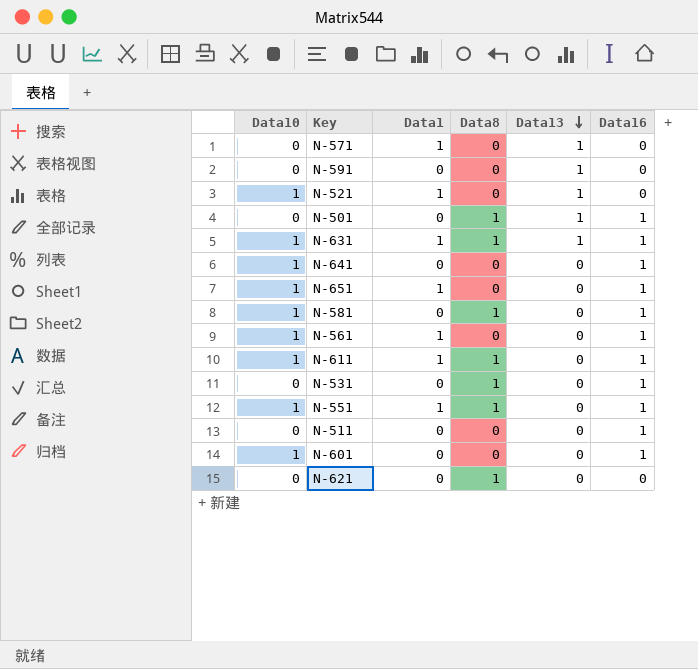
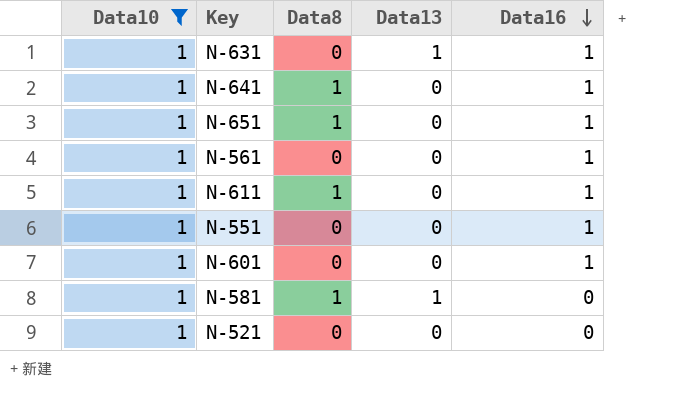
filter: none -> Data10 = 1
row order: Data13 descending -> Data16 descending
column Data1 | position: 3 -> none
N-631 | Data8: 1 -> 0
N-641 | Data8: 0 -> 1
N-651 | Data8: 0 -> 1
N-551 | Data8: 1 -> 0
N-581 | Data13: 0 -> 1
N-581 | Data16: 1 -> 0
N-521 | Data13: 1 -> 0

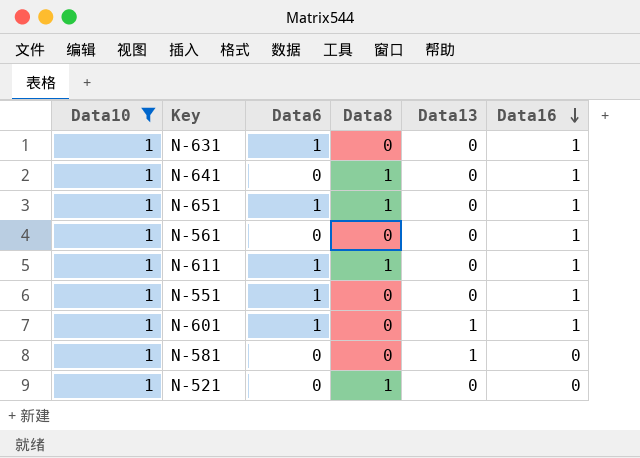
column Data6 | position: none -> 3
N-631 | Data13: 1 -> 0
N-601 | Data13: 0 -> 1
N-581 | Data8: 1 -> 0
N-521 | Data8: 0 -> 1

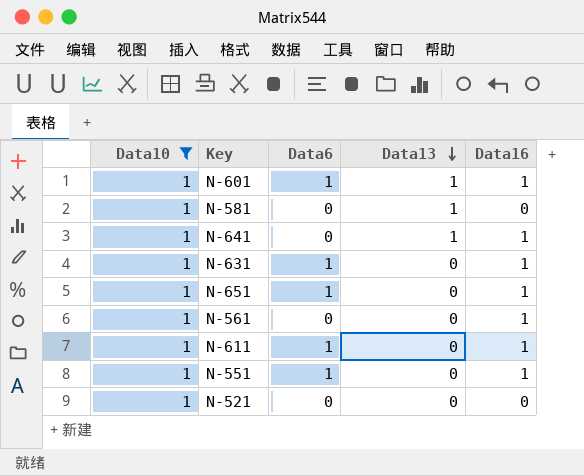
row order: Data16 descending -> Data13 descending
column Data8 | position: 4 -> none
N-641 | Data13: 0 -> 1

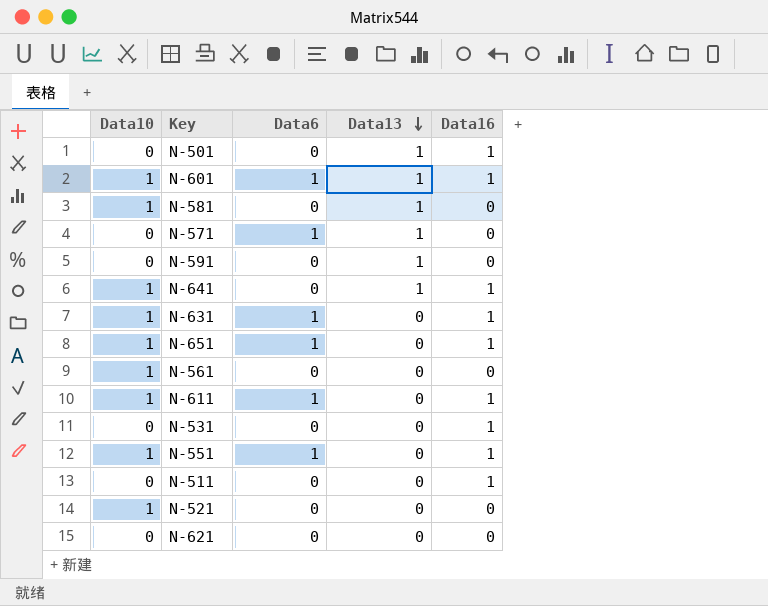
filter: Data10 = 1 -> none
N-561 | Data16: 1 -> 0

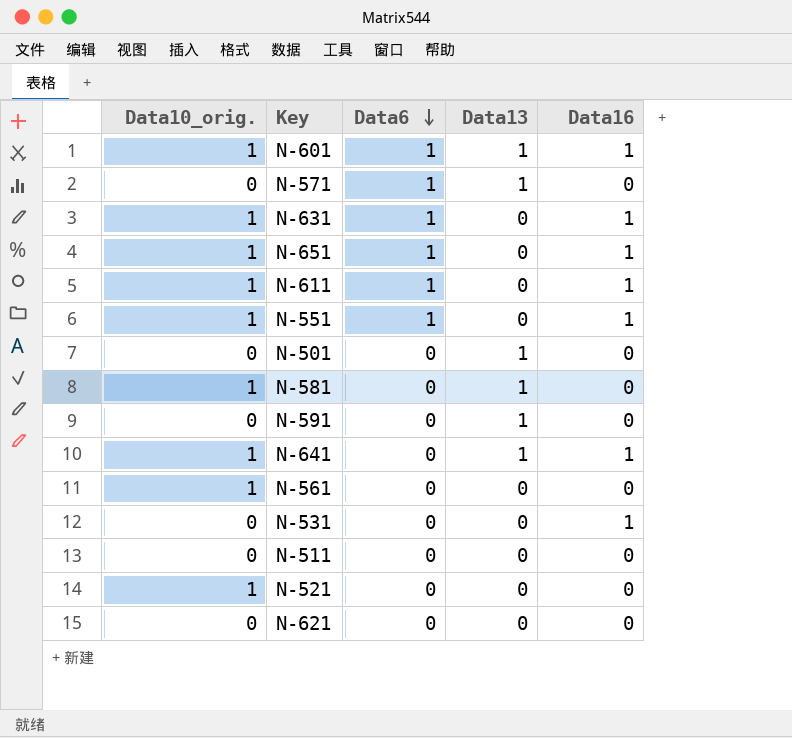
row order: Data13 descending -> Data6 descending
column name: Data10 -> Data10_orig.
N-501 | Data16: 1 -> 0
N-511 | Data16: 1 -> 0

